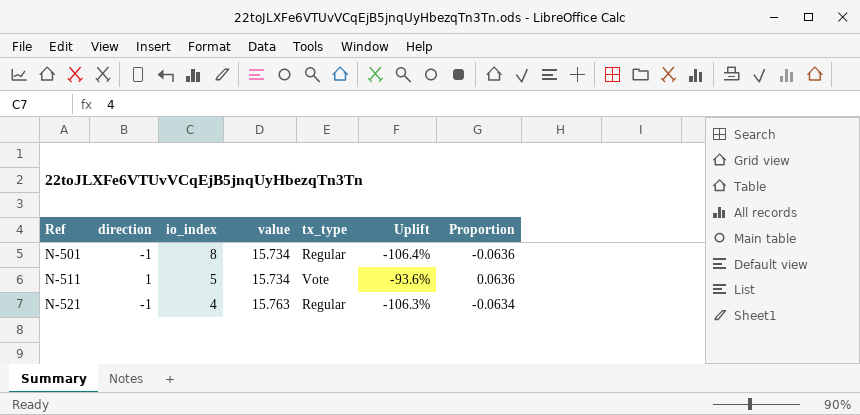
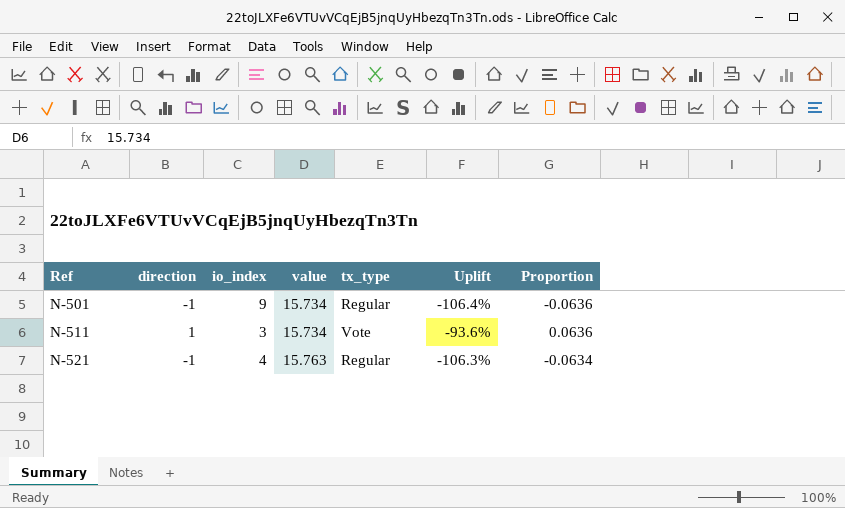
N-501 | io_index: 8 -> 9
N-511 | io_index: 5 -> 3

